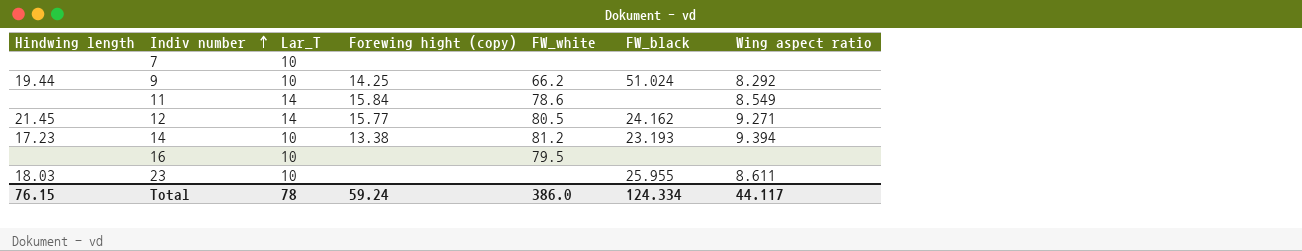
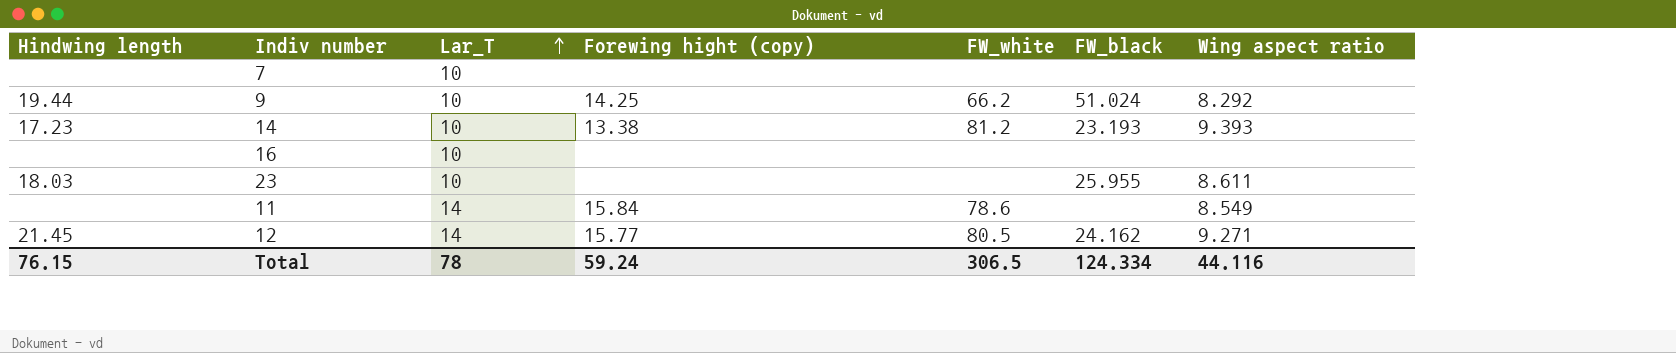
row order: Indiv number ascending -> Lar_T ascending
14 | Wing aspect ratio: 9.394 -> 9.393
16 | FW_white: 79.5 -> none
Total | FW_white: 386.0 -> 306.5
Total | Wing aspect ratio: 44.117 -> 44.116

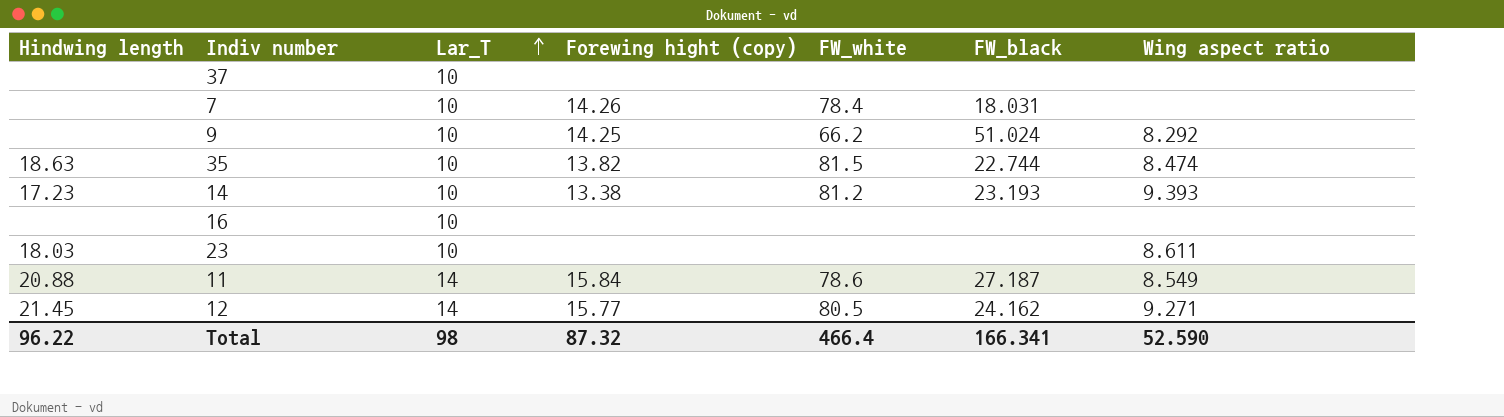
row 37: none -> none | 10 | none | none | none | none
7 | Forewing hight (copy): none -> 14.26
7 | FW_white: none -> 78.4
7 | FW_black: none -> 18.031
9 | Hindwing length: 19.44 -> none
row 35: none -> 18.63 | 10 | 13.82 | 81.5 | 22.744 | 8.474
23 | FW_black: 25.955 -> none
11 | Hindwing length: none -> 20.88
11 | FW_black: none -> 27.187
Total | Hindwing length: 76.15 -> 96.22
Total | Lar_T: 78 -> 98
Total | Forewing hight (copy): 59.24 -> 87.32
Total | FW_white: 306.5 -> 466.4
Total | FW_black: 124.334 -> 166.341
Total | Wing aspect ratio: 44.116 -> 52.590

